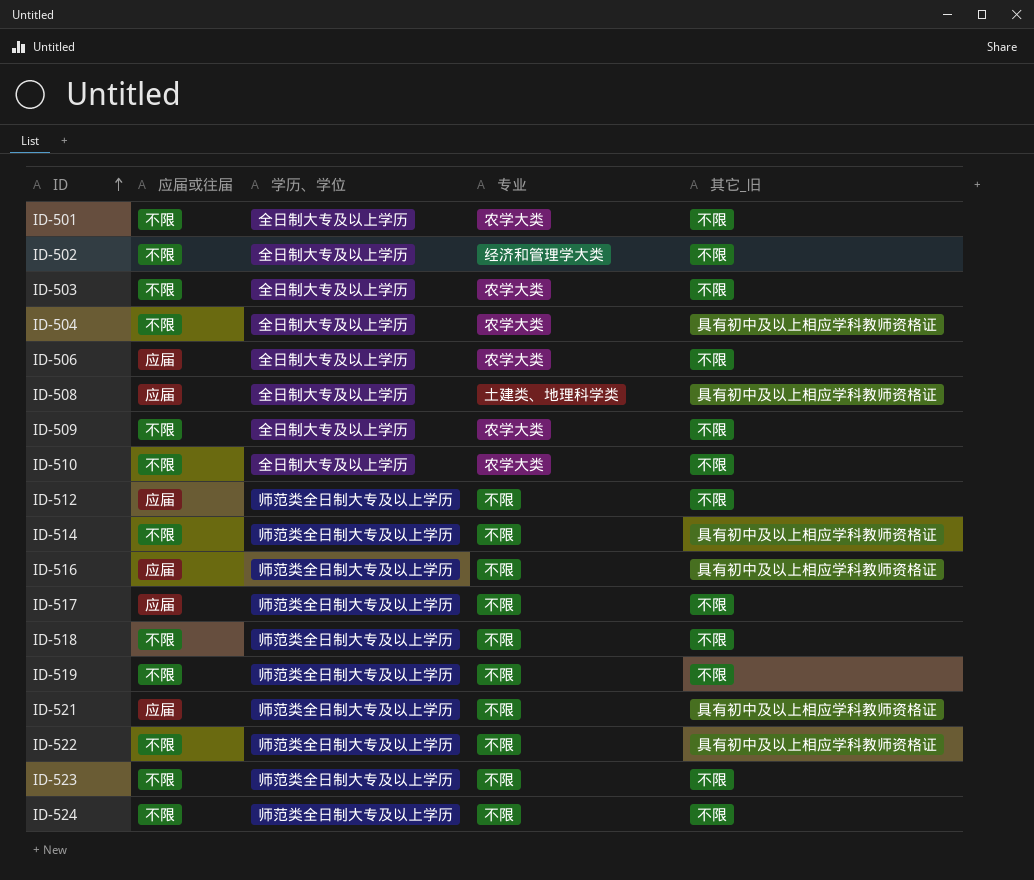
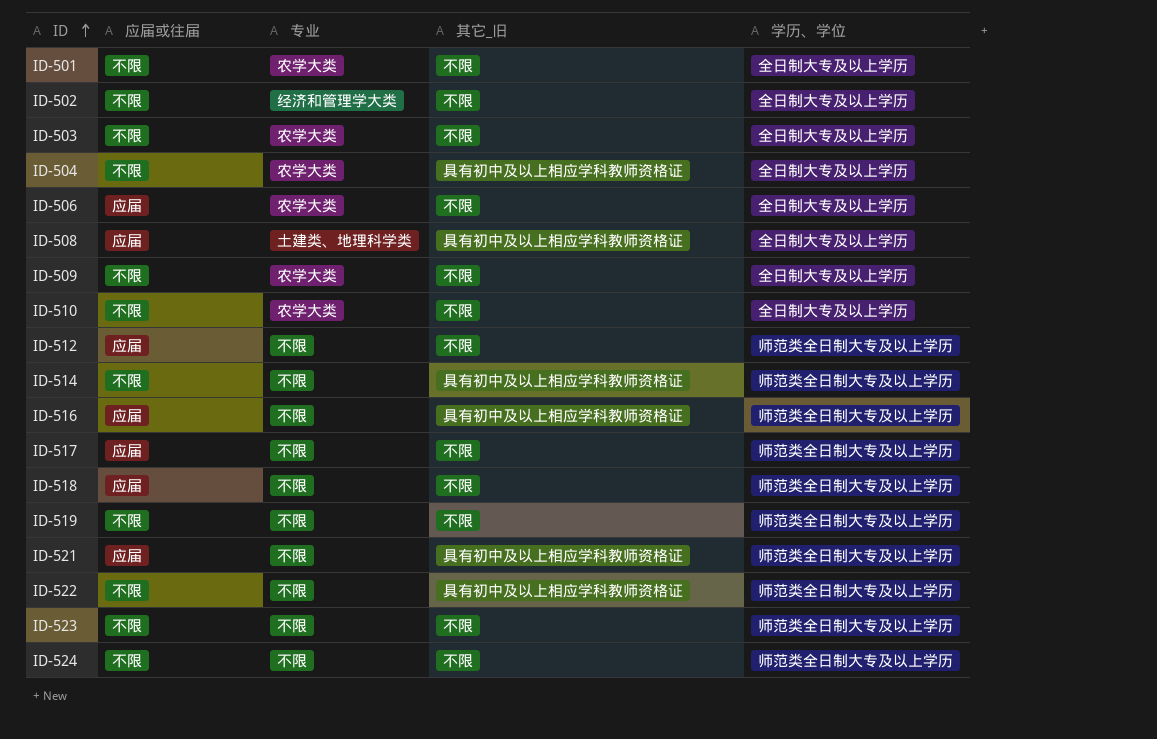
column 学历、学位 | position: 3 -> 5
ID-518 | 应届或往届: 不限 -> 应届

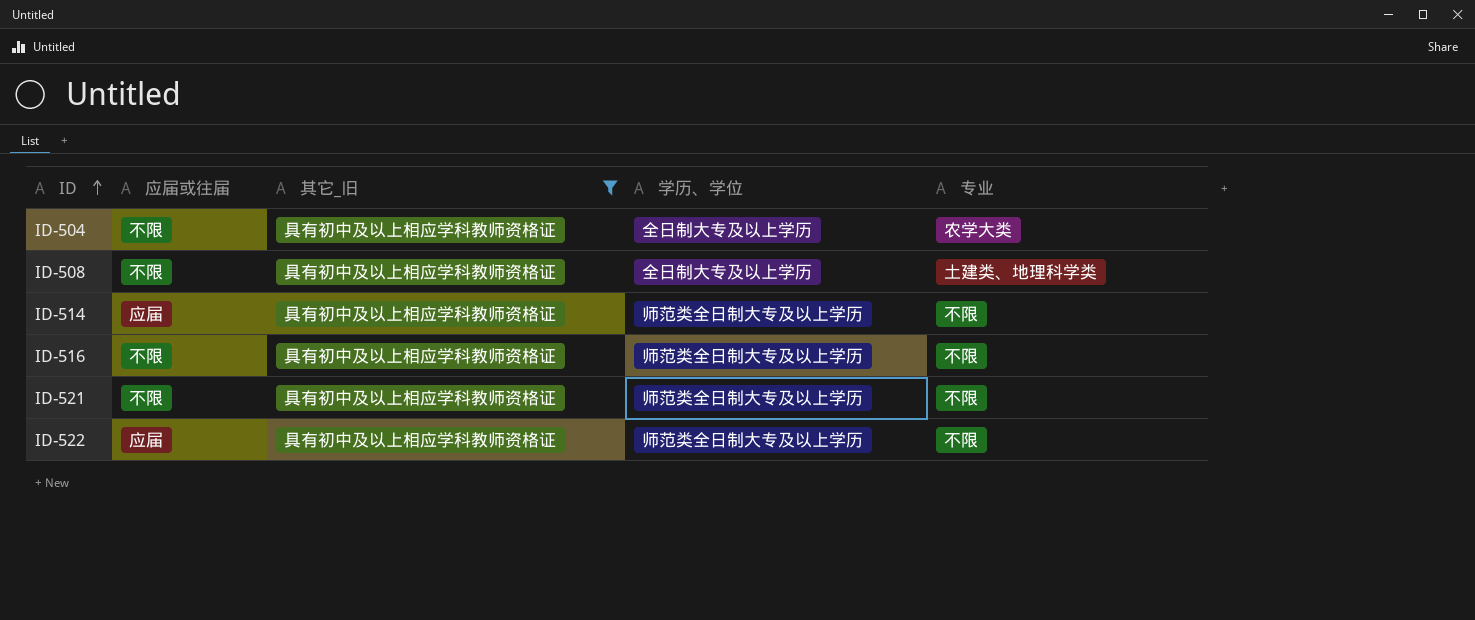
filter: none -> 其它_旧 = 具有初中及以上相应学科教师资格证
column 专业 | position: 3 -> 5
ID-508 | 应届或往届: 应届 -> 不限
ID-514 | 应届或往届: 不限 -> 应届
ID-516 | 应届或往届: 应届 -> 不限
ID-521 | 应届或往届: 应届 -> 不限
ID-522 | 应届或往届: 不限 -> 应届

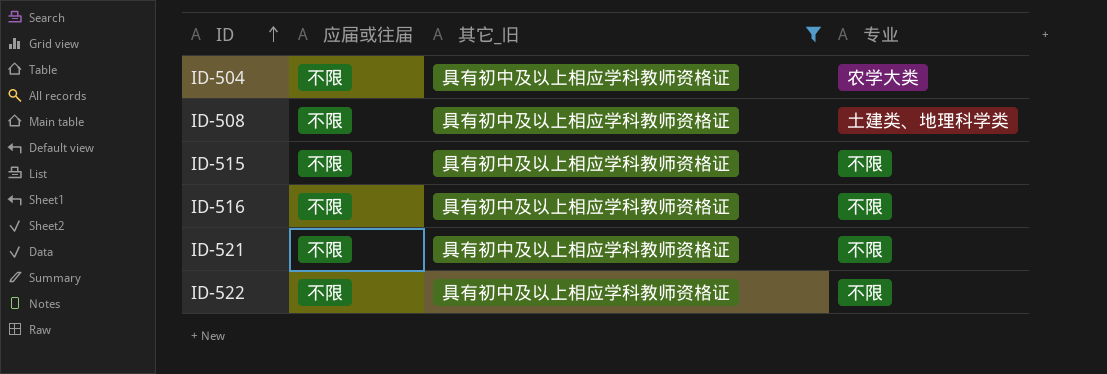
column 学历、学位 | position: 4 -> none
row ID-514: 应届 | 具有初中及以上相应学科教师资格证 | 师范类全日制大专及以上学历 | 不限 -> none
row ID-515: none -> 不限 | 具有初中及以上相应学科教师资格证 | 不限
ID-522 | 应届或往届: 应届 -> 不限

